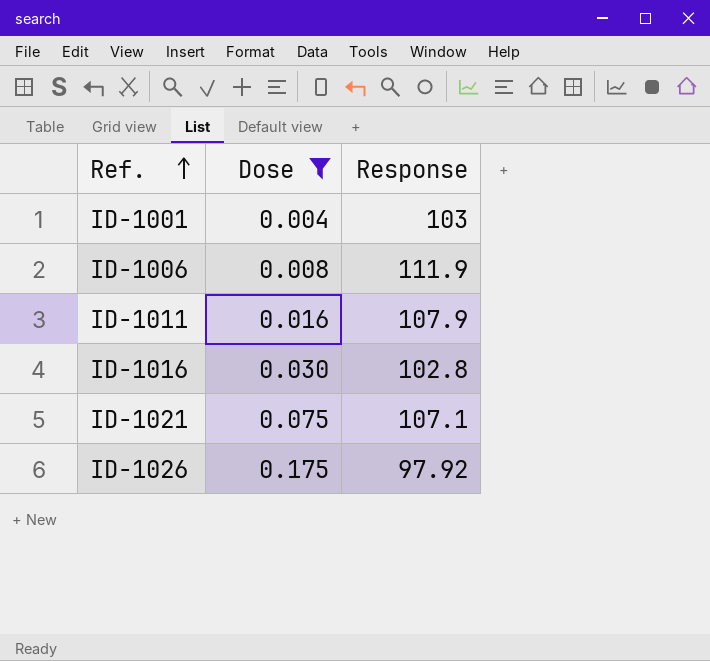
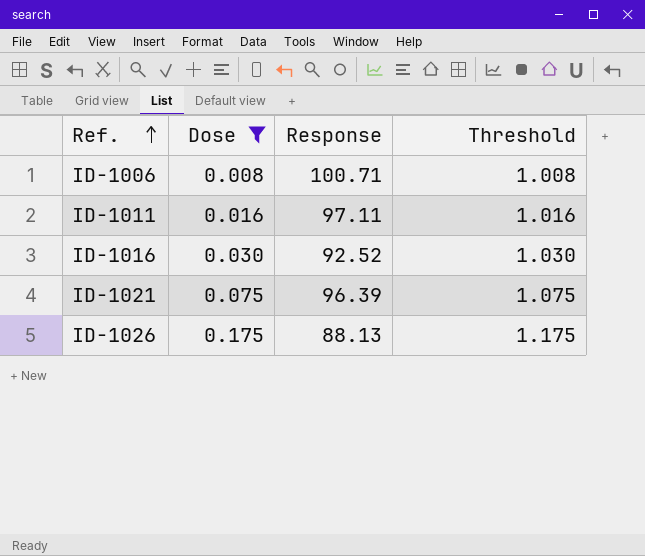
column Threshold | formula: none -> [Dose] + 1
row ID-1001: 0.004 | 103 -> none
ID-1006 | Response: 111.9 -> 100.71
ID-1011 | Response: 107.9 -> 97.11
ID-1016 | Response: 102.8 -> 92.52
ID-1021 | Response: 107.1 -> 96.39
ID-1026 | Response: 97.92 -> 88.13

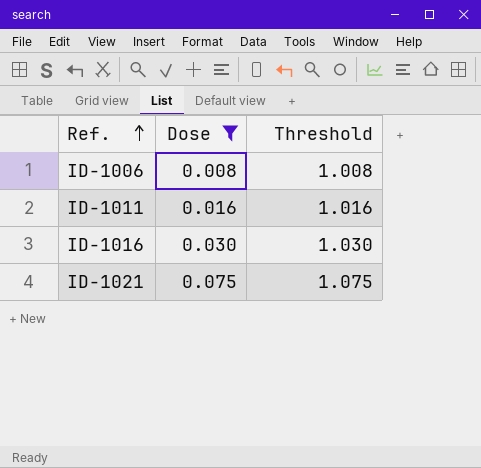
column Response | position: 3 -> none
row ID-1026: 0.175 | 88.13 | 1.175 -> none

